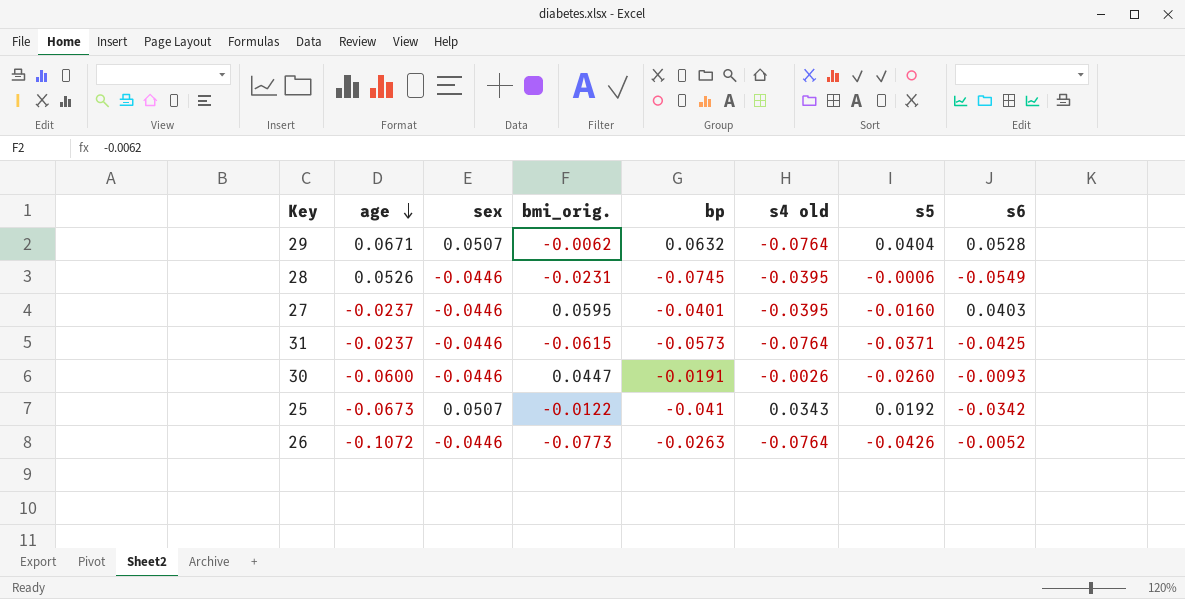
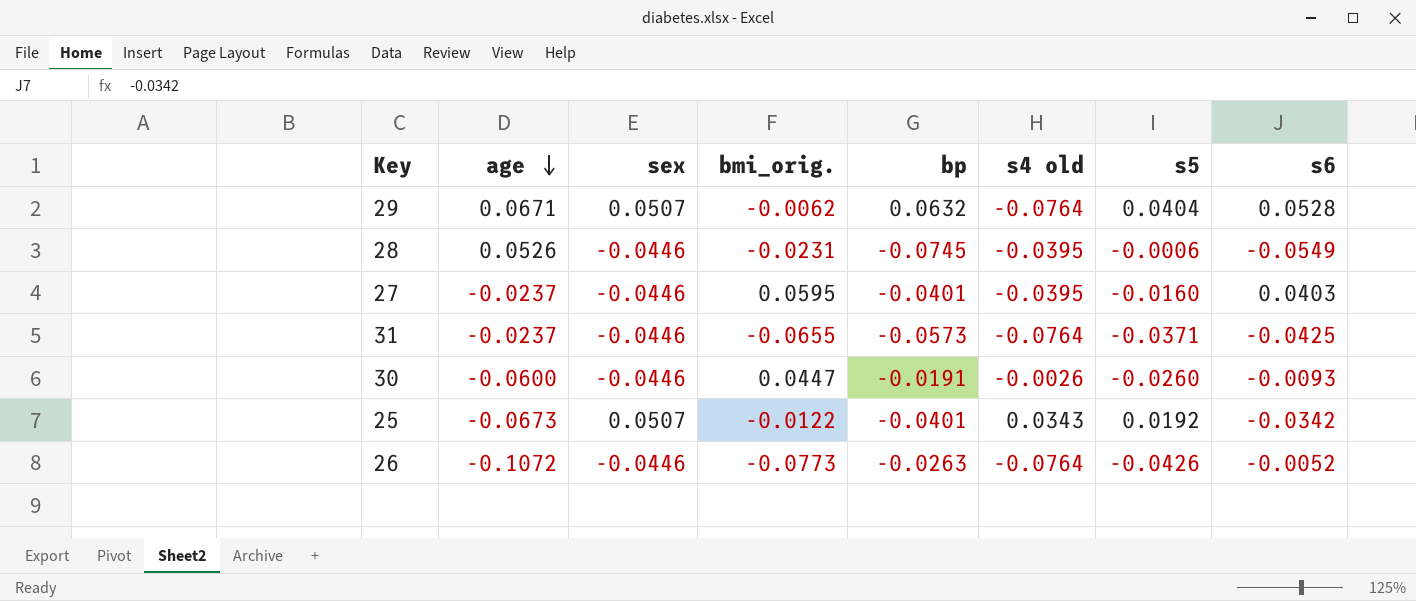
31 | bmi_orig.: -0.0615 -> -0.0655
25 | bp: -0.041 -> -0.0401

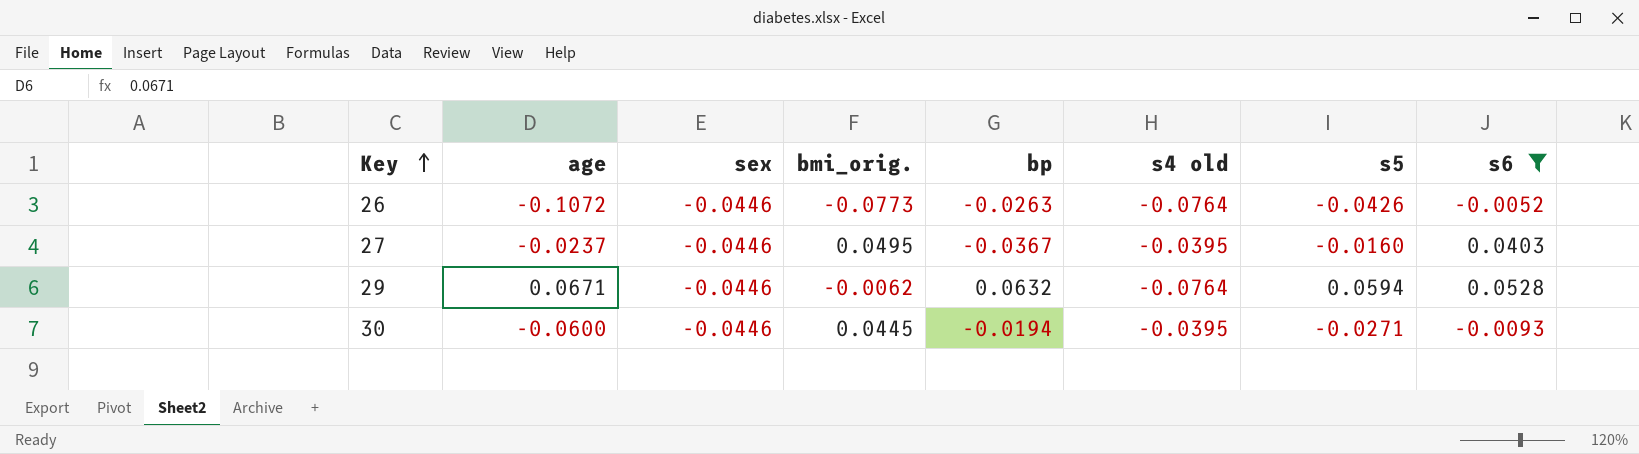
filter: none -> s6 >= -0.0093
row order: age descending -> Key ascending
27 | bmi_orig.: 0.0595 -> 0.0495
27 | bp: -0.0401 -> -0.0367
29 | sex: 0.0507 -> -0.0446
29 | s5: 0.0404 -> 0.0594
30 | bmi_orig.: 0.0447 -> 0.0445
30 | bp: -0.0191 -> -0.0194
30 | s4 old: -0.0026 -> -0.0395
30 | s5: -0.0260 -> -0.0271

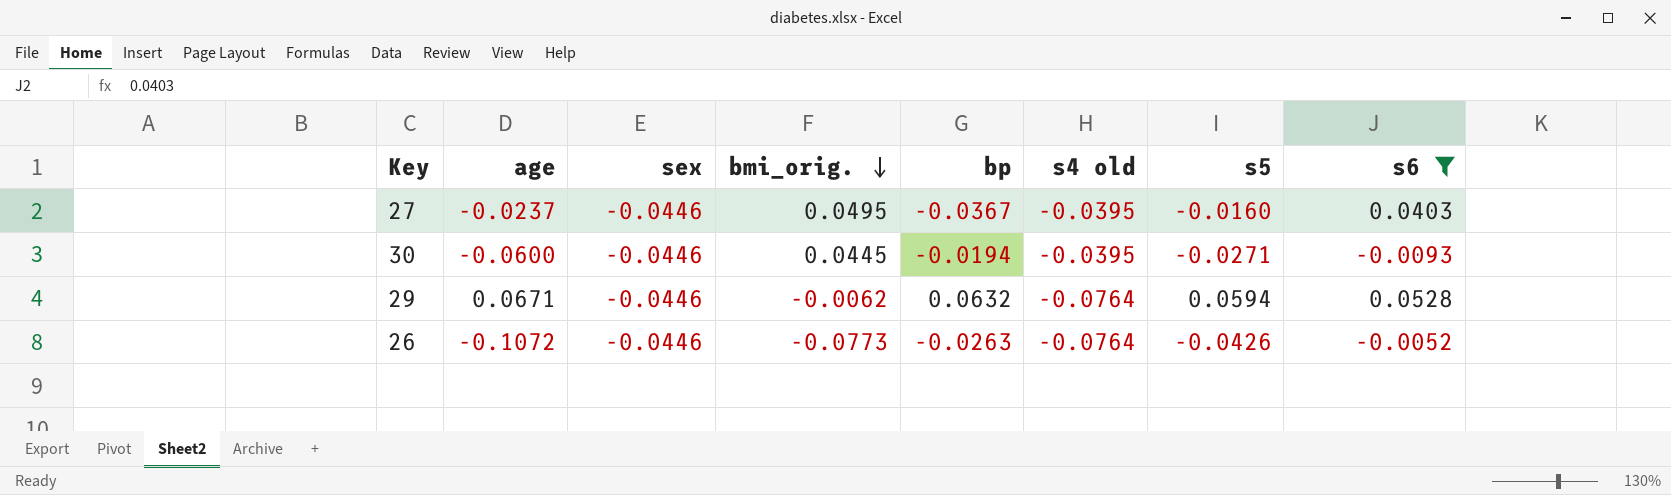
row order: Key ascending -> bmi_orig. descending

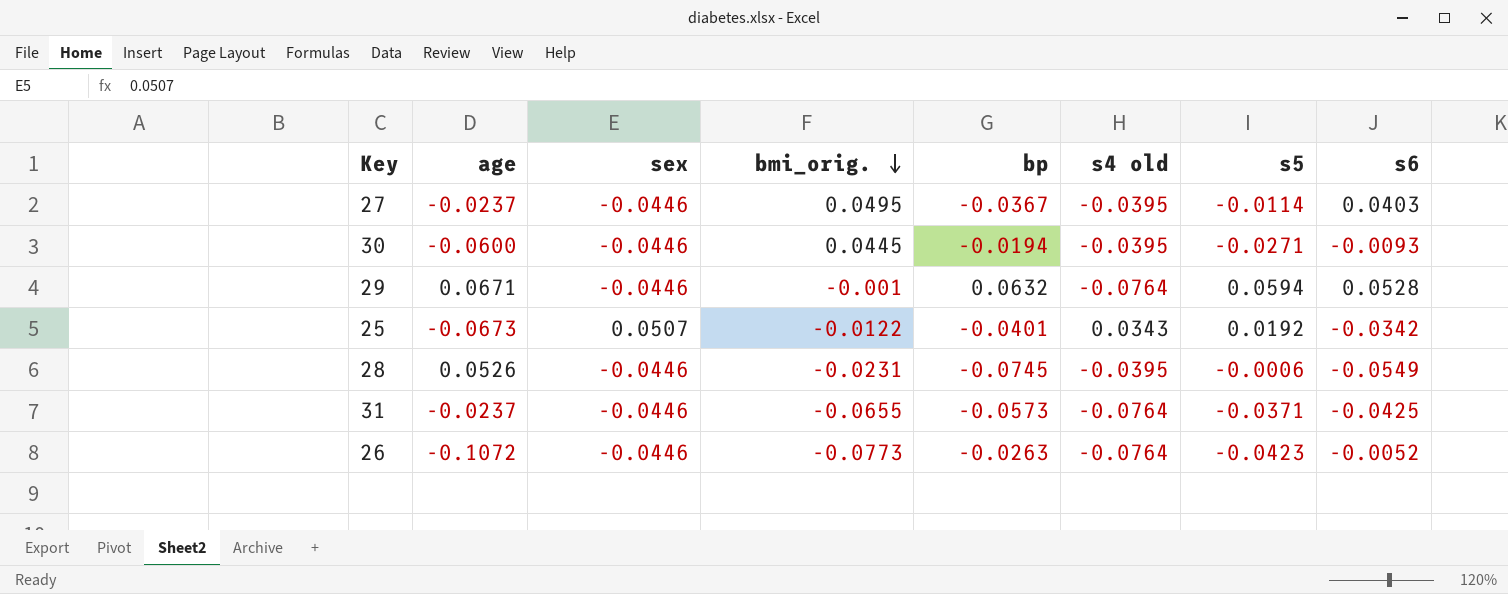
filter: s6 >= -0.0093 -> none
27 | s5: -0.0160 -> -0.0114
29 | bmi_orig.: -0.0062 -> -0.001
26 | s5: -0.0426 -> -0.0423

